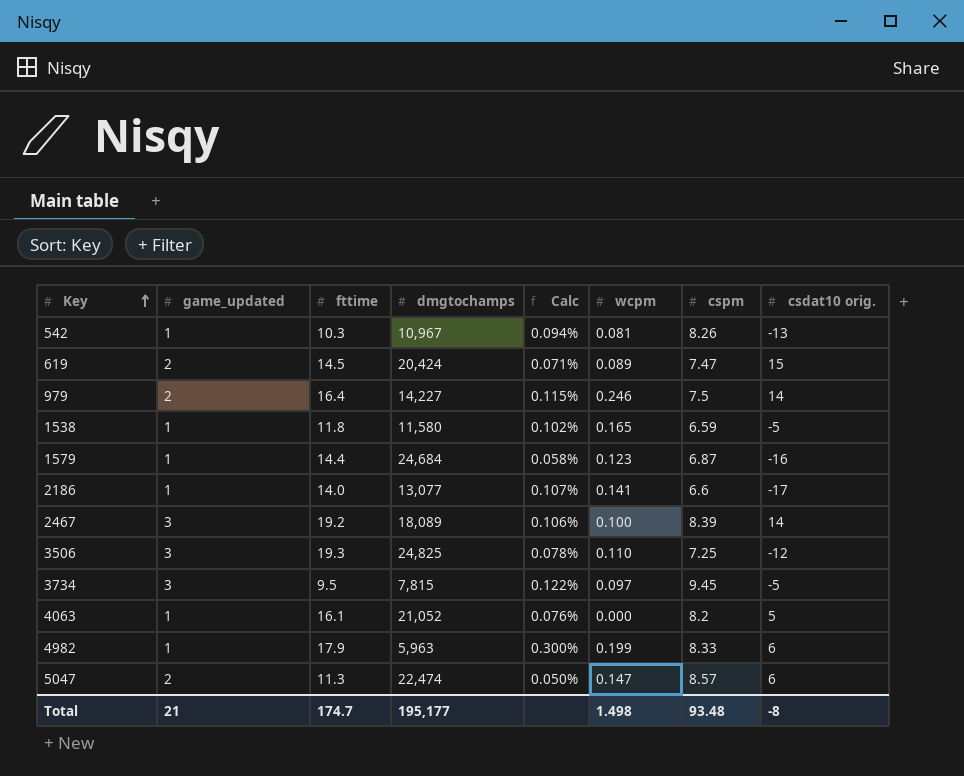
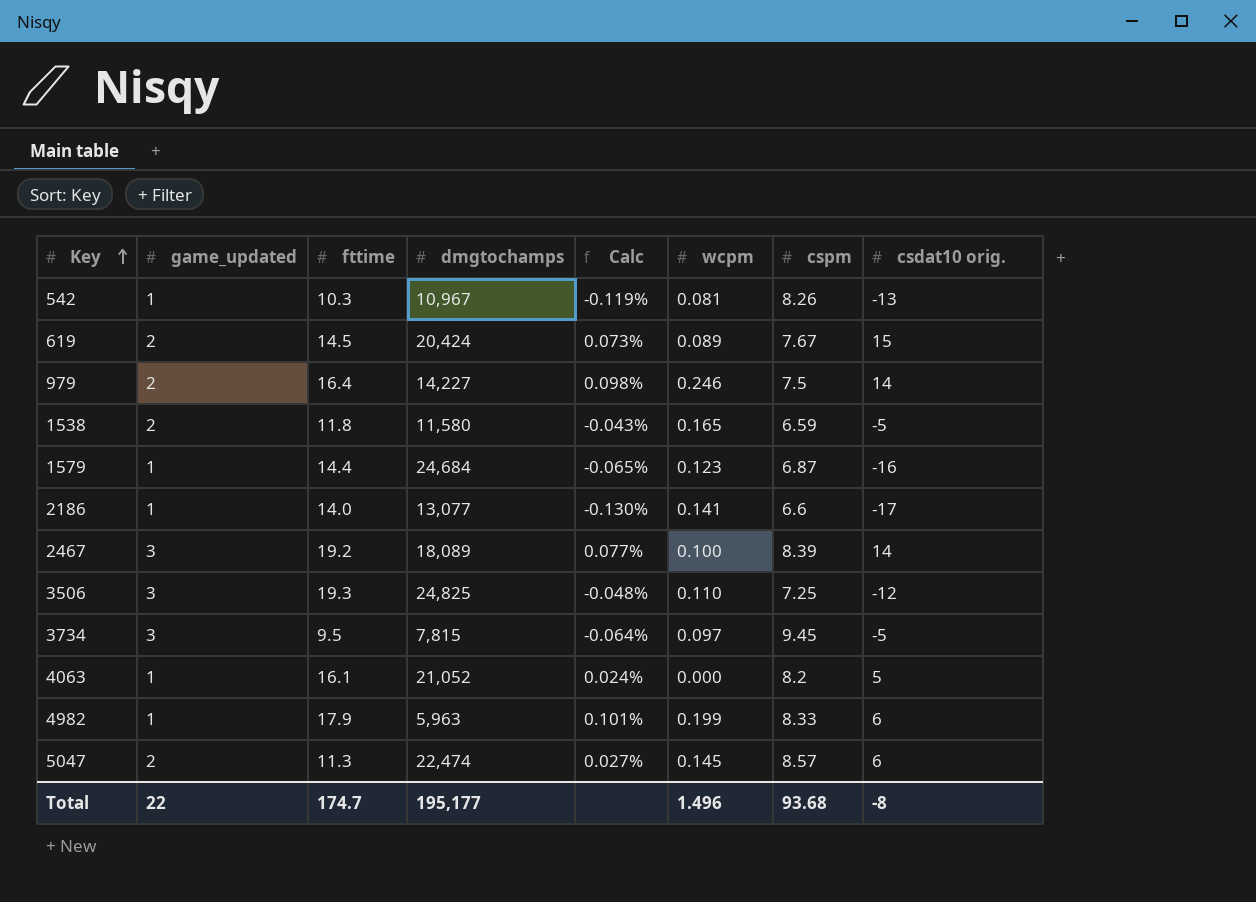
column Calc | formula: [fttime] / [dmgtochamps] -> [csdat10 orig.] / [dmgtochamps]
619 | cspm: 7.47 -> 7.67
1538 | game_updated: 1 -> 2
5047 | wcpm: 0.147 -> 0.145
Total | game_updated: 21 -> 22
Total | wcpm: 1.498 -> 1.496
Total | cspm: 93.48 -> 93.68

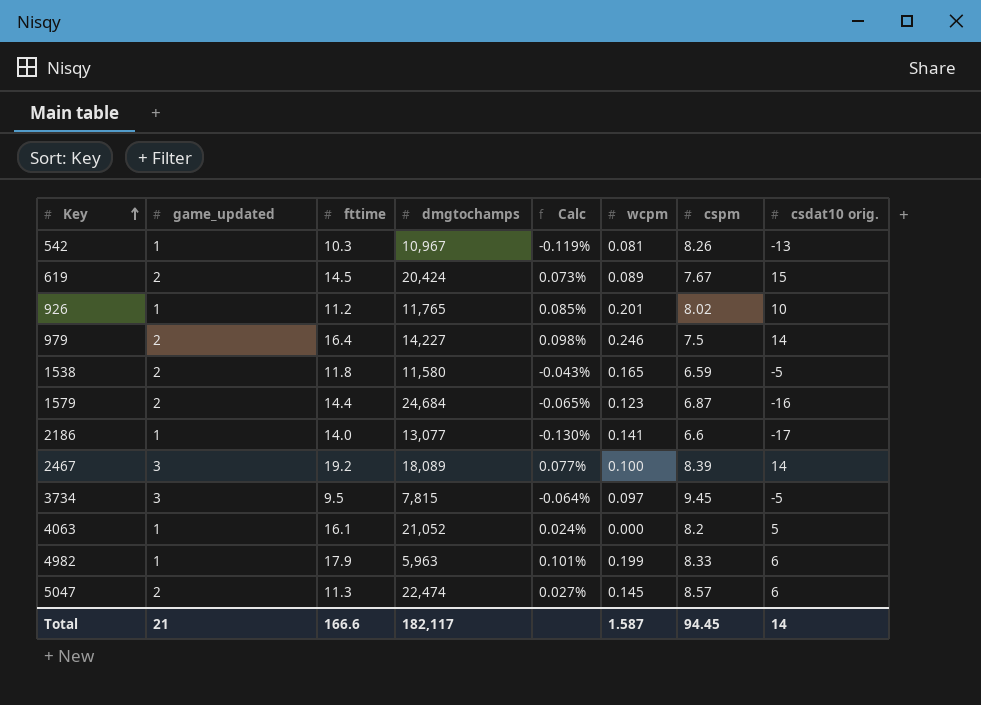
row 3506: 3 | 19.3 | 24,825 | -0.048% | 0.110 | 7.25 | -12 -> none
row 926: none -> 1 | 11.2 | 11,765 | 0.085% | 0.201 | 8.02 | 10
1579 | game_updated: 1 -> 2
Total | game_updated: 22 -> 21
Total | fttime: 174.7 -> 166.6
Total | dmgtochamps: 195,177 -> 182,117
Total | wcpm: 1.496 -> 1.587
Total | cspm: 93.68 -> 94.45
Total | csdat10 orig.: -8 -> 14

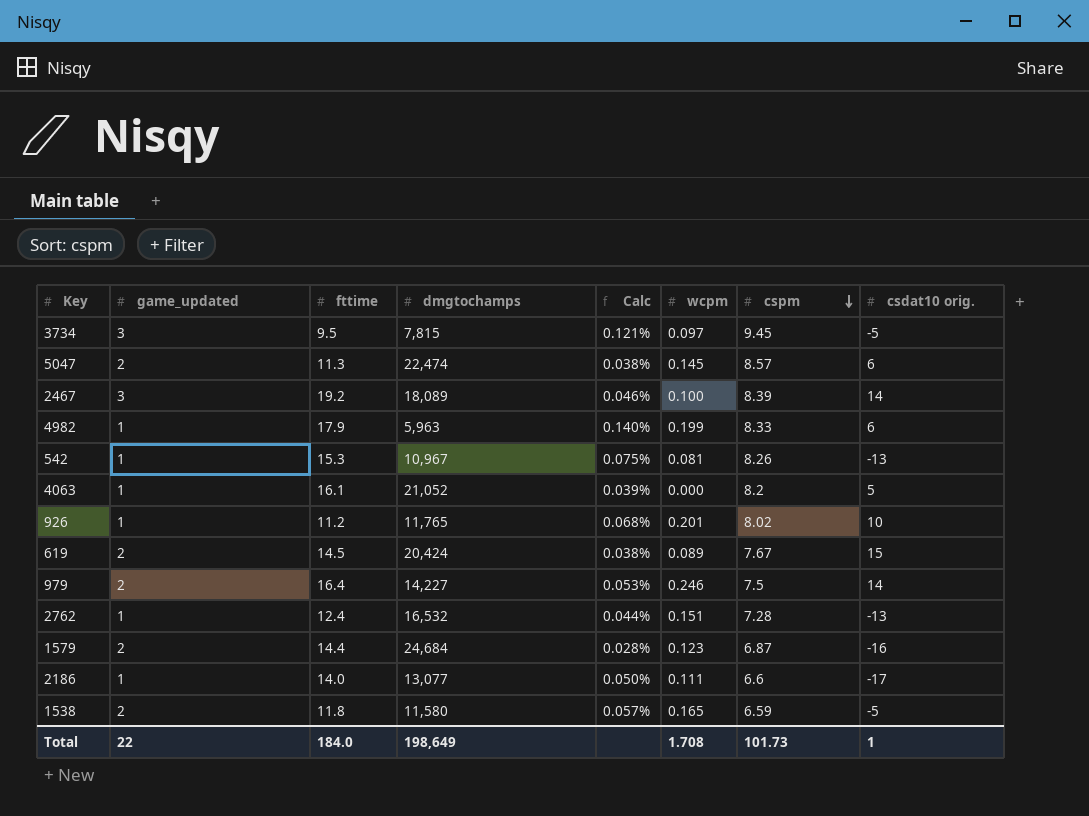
row order: Key ascending -> cspm descending
column Calc | formula: [csdat10 orig.] / [dmgtochamps] -> [cspm] / [dmgtochamps]
542 | fttime: 10.3 -> 15.3
row 2762: none -> 1 | 12.4 | 16,532 | 0.044% | 0.151 | 7.28 | -13
2186 | wcpm: 0.141 -> 0.111
Total | game_updated: 21 -> 22
Total | fttime: 166.6 -> 184.0
Total | dmgtochamps: 182,117 -> 198,649
Total | wcpm: 1.587 -> 1.708
Total | cspm: 94.45 -> 101.73
Total | csdat10 orig.: 14 -> 1

